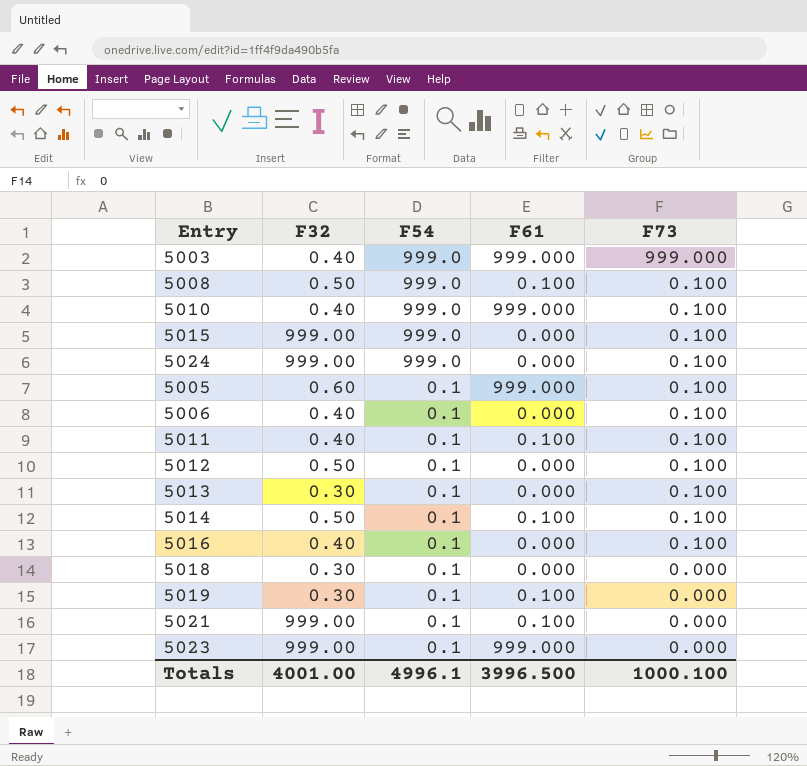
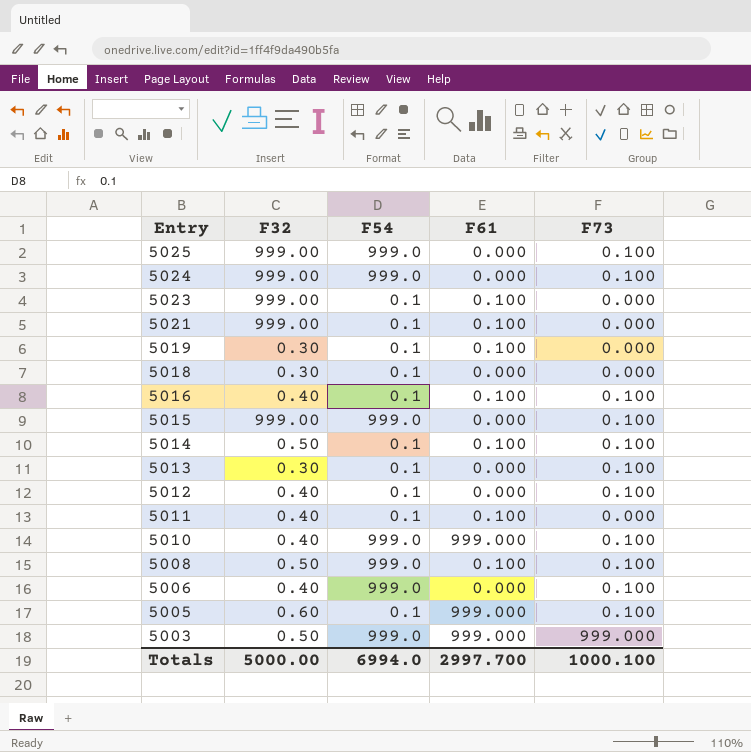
row order: F54 descending -> Entry descending
row 5025: none -> 999.00 | 999.0 | 0.000 | 0.100
5023 | F61: 999.000 -> 0.100
5016 | F61: 0.000 -> 0.100
5012 | F32: 0.50 -> 0.40
5011 | F73: 0.100 -> 0.000
5006 | F54: 0.1 -> 999.0
5003 | F32: 0.40 -> 0.50
Totals | F32: 4001.00 -> 5000.00
Totals | F54: 4996.1 -> 6994.0
Totals | F61: 3996.500 -> 2997.700

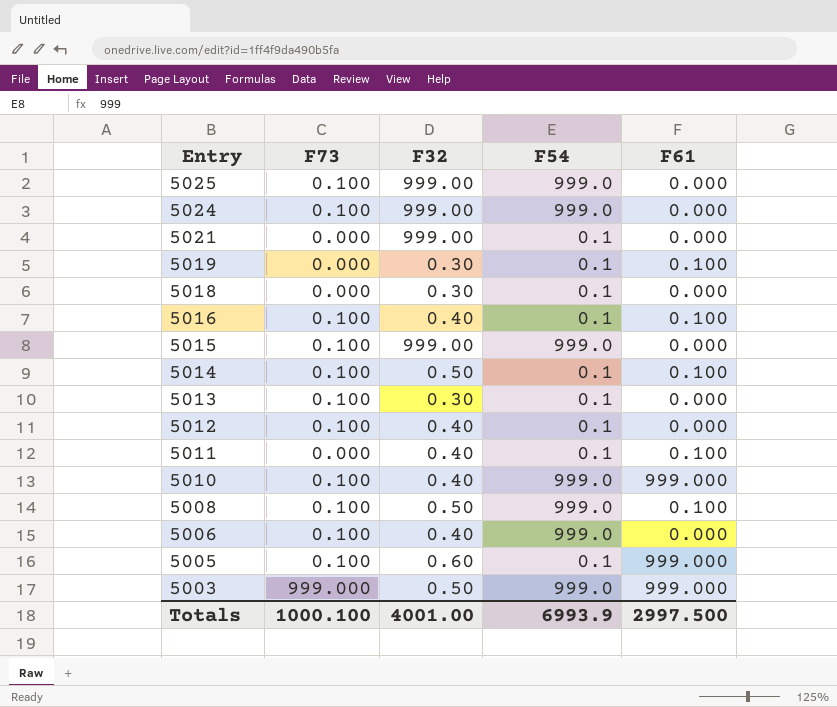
column F73 | position: 5 -> 2
row 5023: 999.00 | 0.1 | 0.100 | 0.000 -> none
5021 | F61: 0.100 -> 0.000
Totals | F32: 5000.00 -> 4001.00
Totals | F54: 6994.0 -> 6993.9
Totals | F61: 2997.700 -> 2997.500

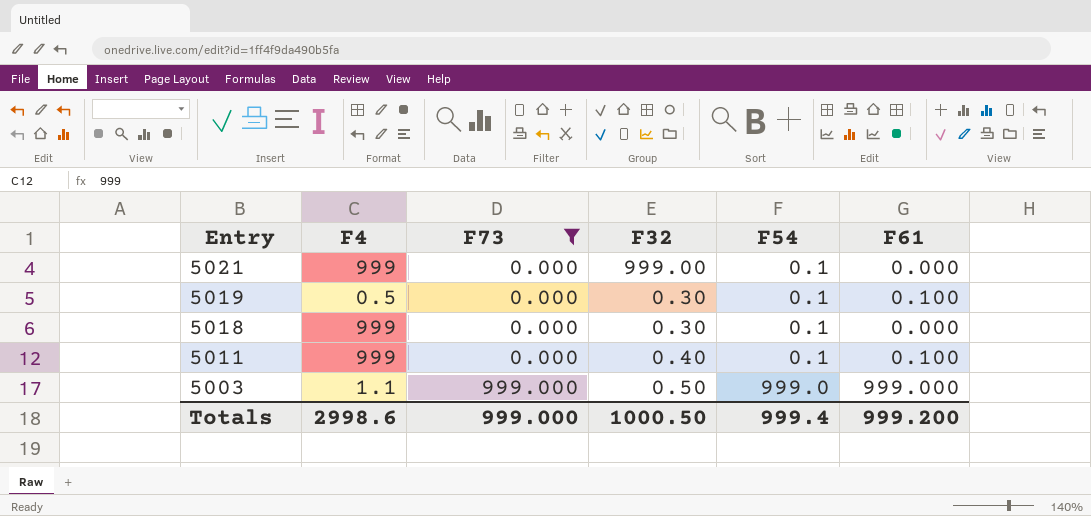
filter: none -> F73 != 0.100
column F4 | position: none -> 2
Totals | F73: 1000.100 -> 999.000
Totals | F32: 4001.00 -> 1000.50
Totals | F54: 6993.9 -> 999.4
Totals | F61: 2997.500 -> 999.200

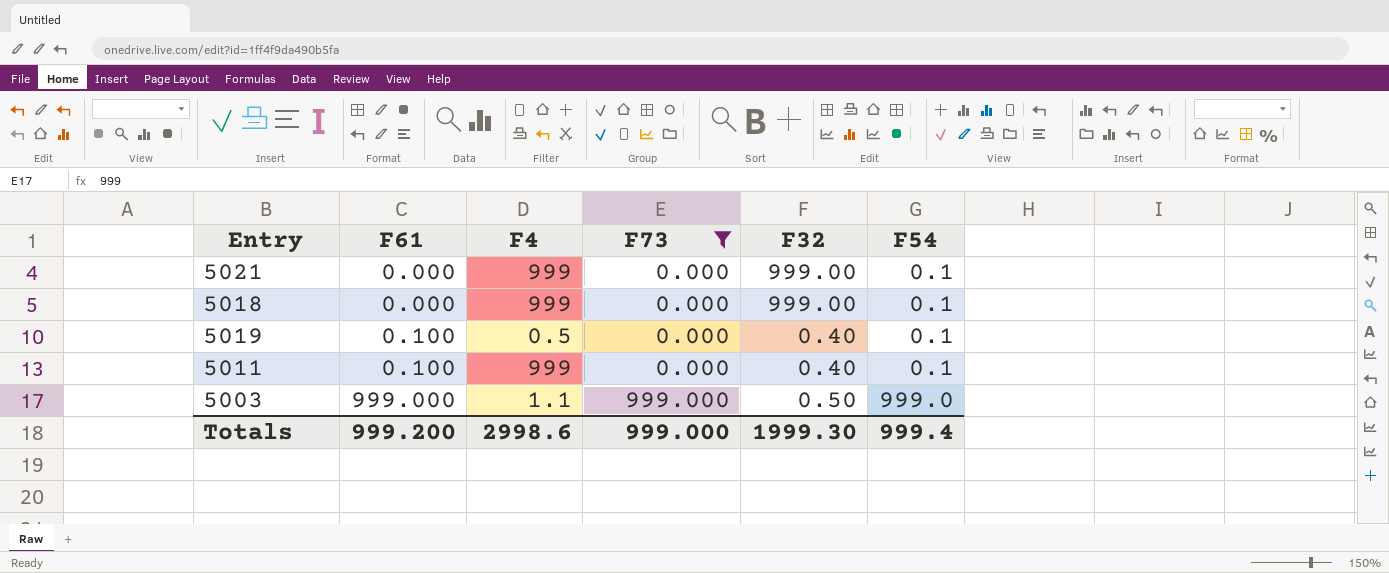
row order: Entry descending -> F61 ascending
column F61 | position: 6 -> 2
5018 | F32: 0.30 -> 999.00
5019 | F32: 0.30 -> 0.40
Totals | F32: 1000.50 -> 1999.30

